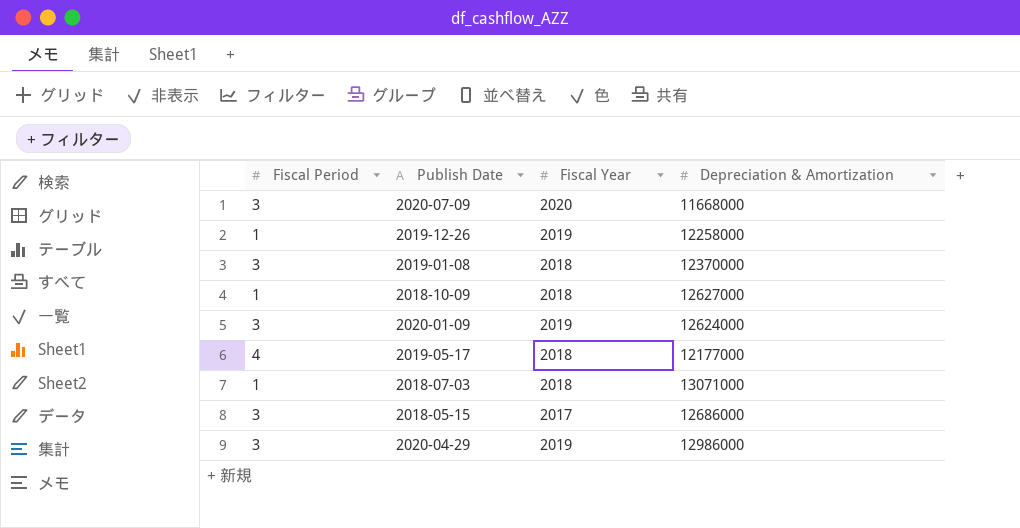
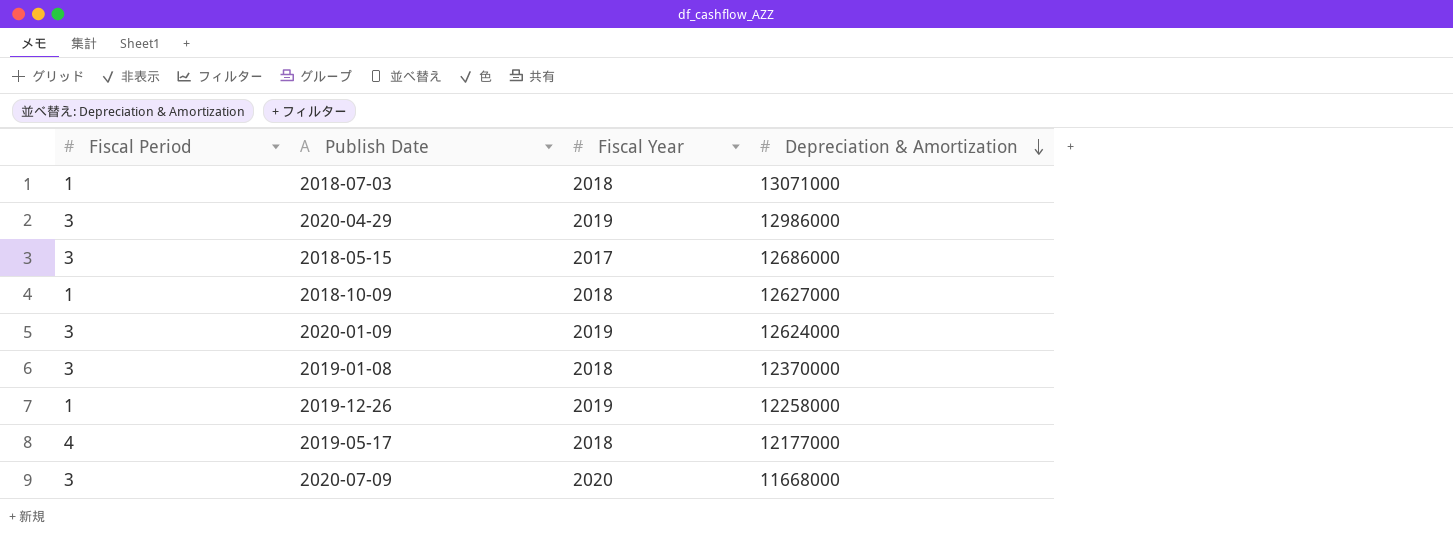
row order: none -> Depreciation & Amortization descending

